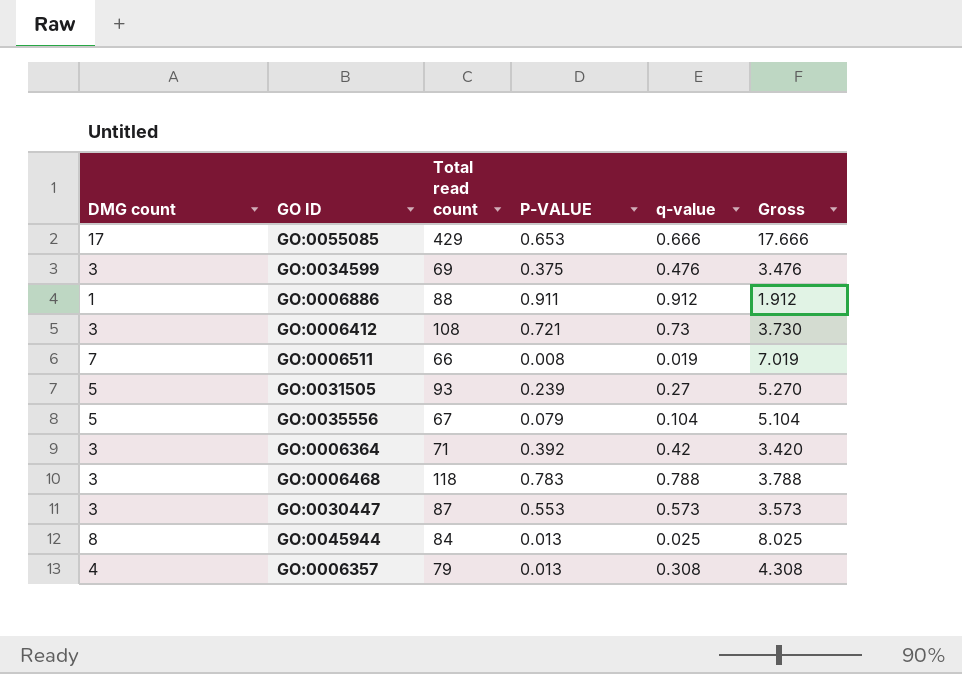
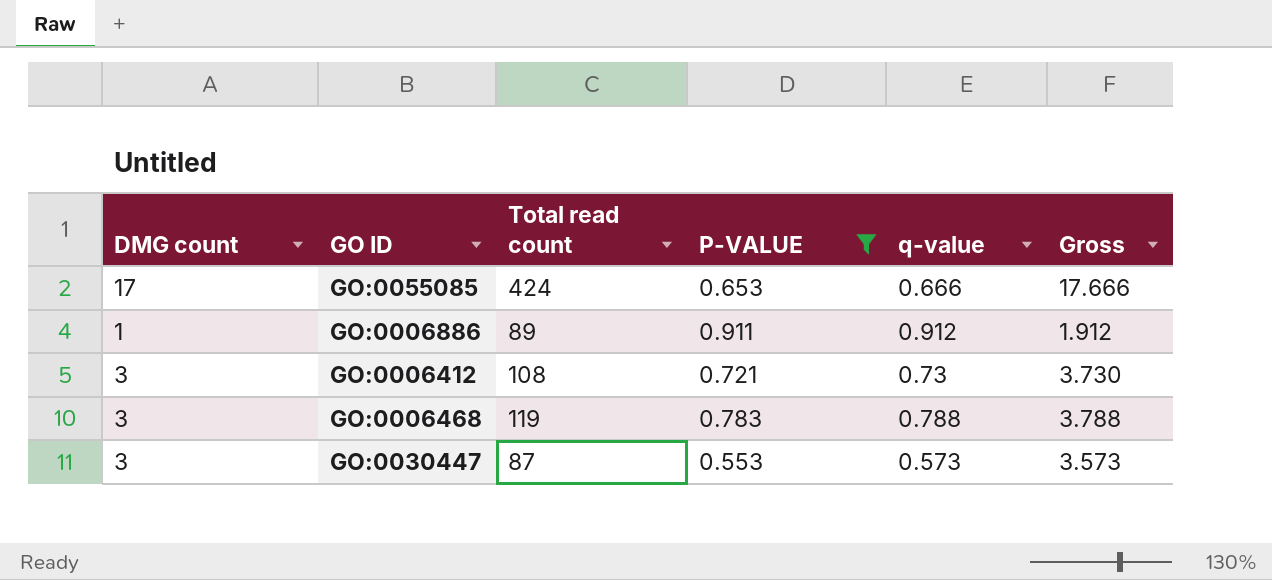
filter: none -> P-VALUE >= 0.553
GO:0055085 | Total read count: 429 -> 424
GO:0006886 | Total read count: 88 -> 89
GO:0006468 | Total read count: 118 -> 119

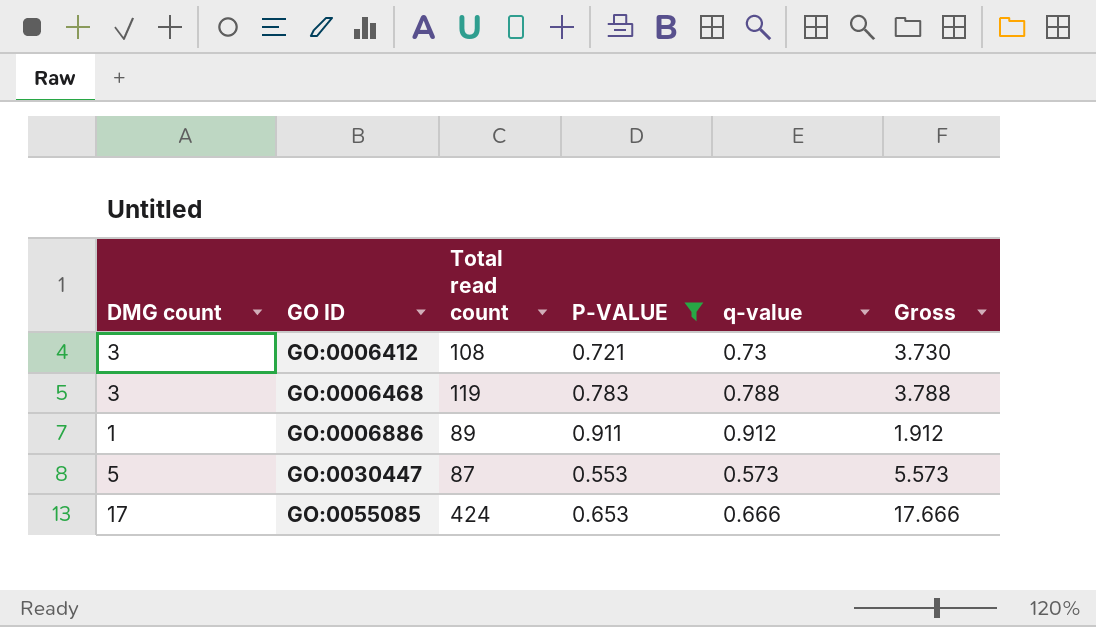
row order: none -> GO ID ascending
GO:0030447 | DMG count: 3 -> 5
GO:0030447 | Gross: 3.573 -> 5.573

